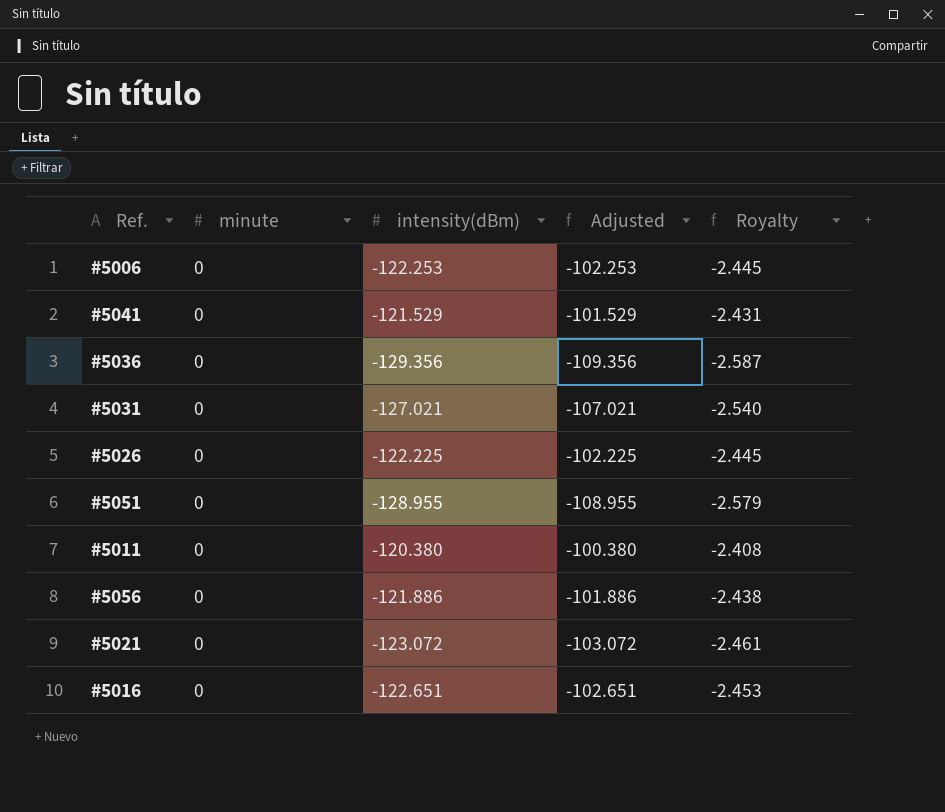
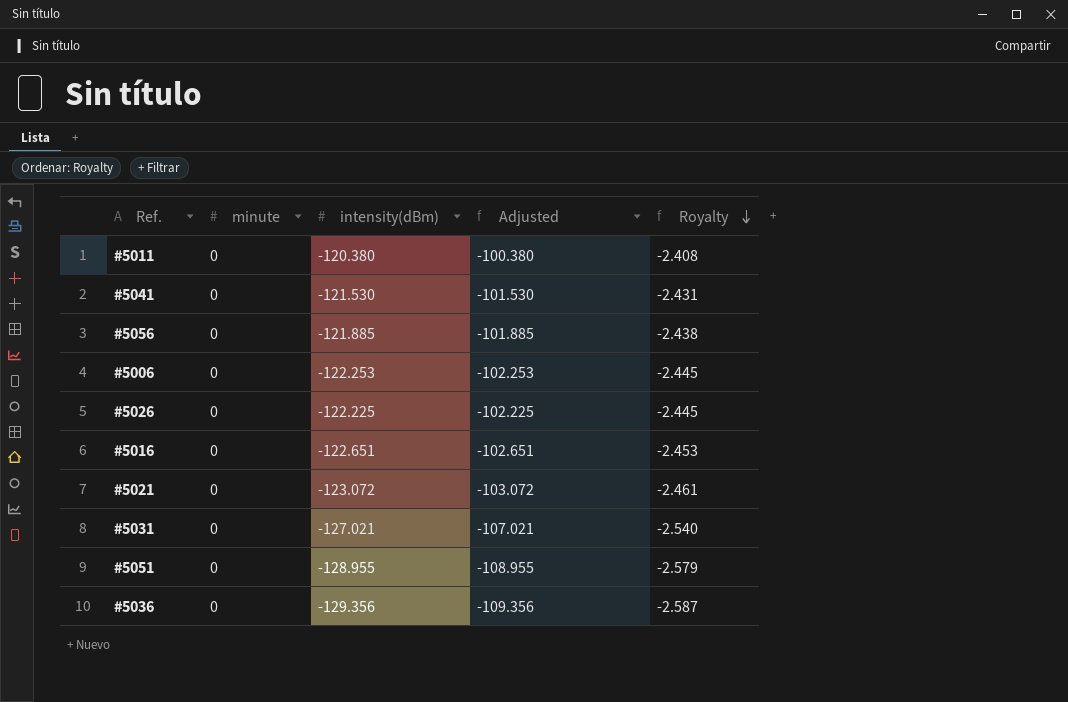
row order: none -> Royalty descending
#5041 | intensity(dBm): -121.529 -> -121.530
#5041 | Adjusted: -101.529 -> -101.530
#5056 | intensity(dBm): -121.886 -> -121.885
#5056 | Adjusted: -101.886 -> -101.885

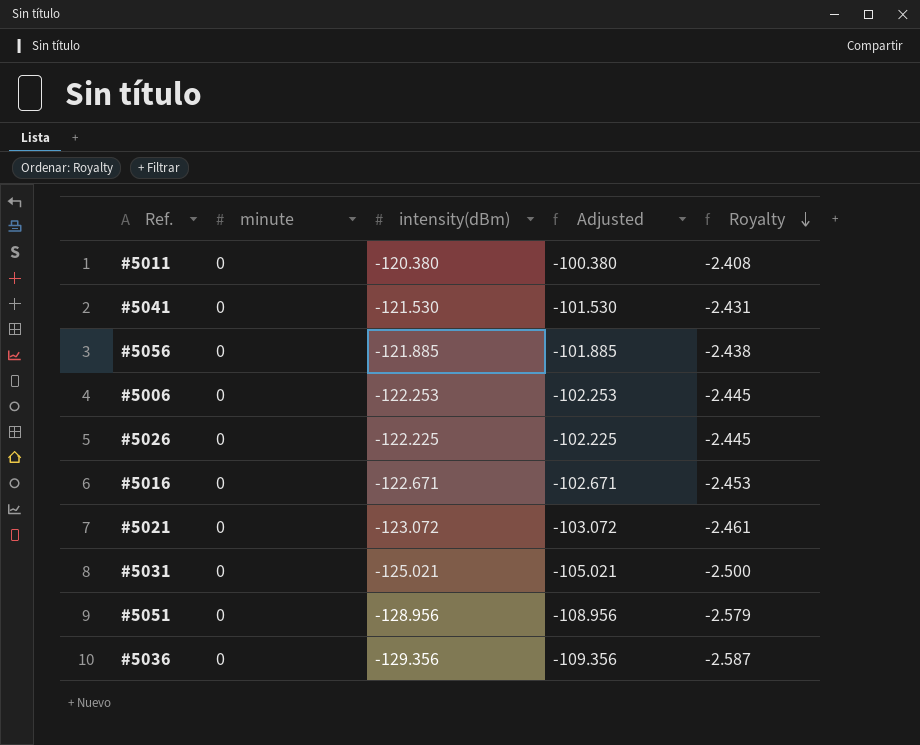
#5016 | intensity(dBm): -122.651 -> -122.671
#5016 | Adjusted: -102.651 -> -102.671
#5031 | intensity(dBm): -127.021 -> -125.021
#5031 | Adjusted: -107.021 -> -105.021
#5031 | Royalty: -2.540 -> -2.500
#5051 | intensity(dBm): -128.955 -> -128.956
#5051 | Adjusted: -108.955 -> -108.956

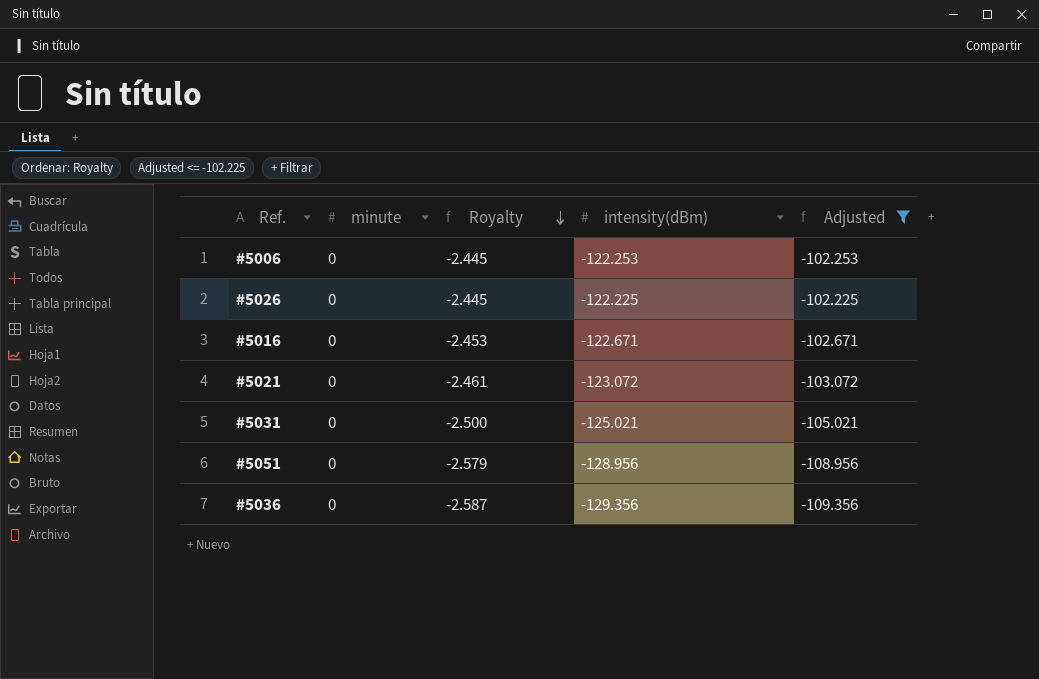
filter: none -> Adjusted <= -102.225
column Royalty | position: 5 -> 3

